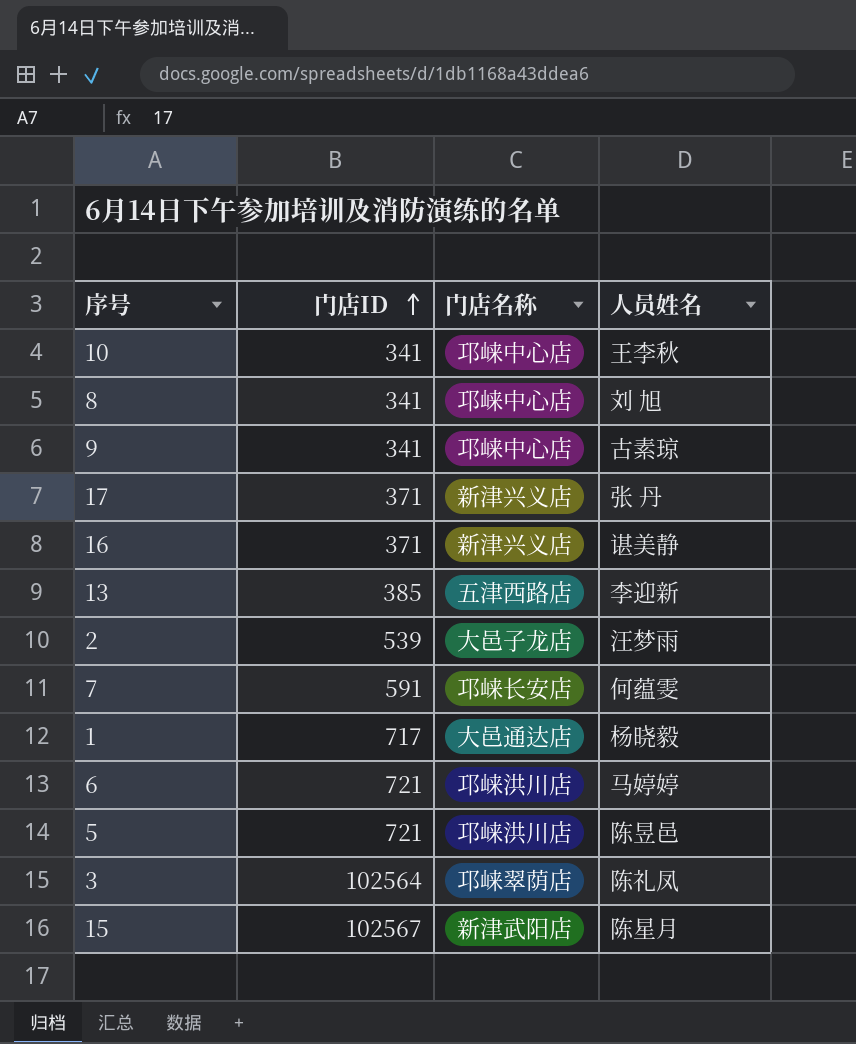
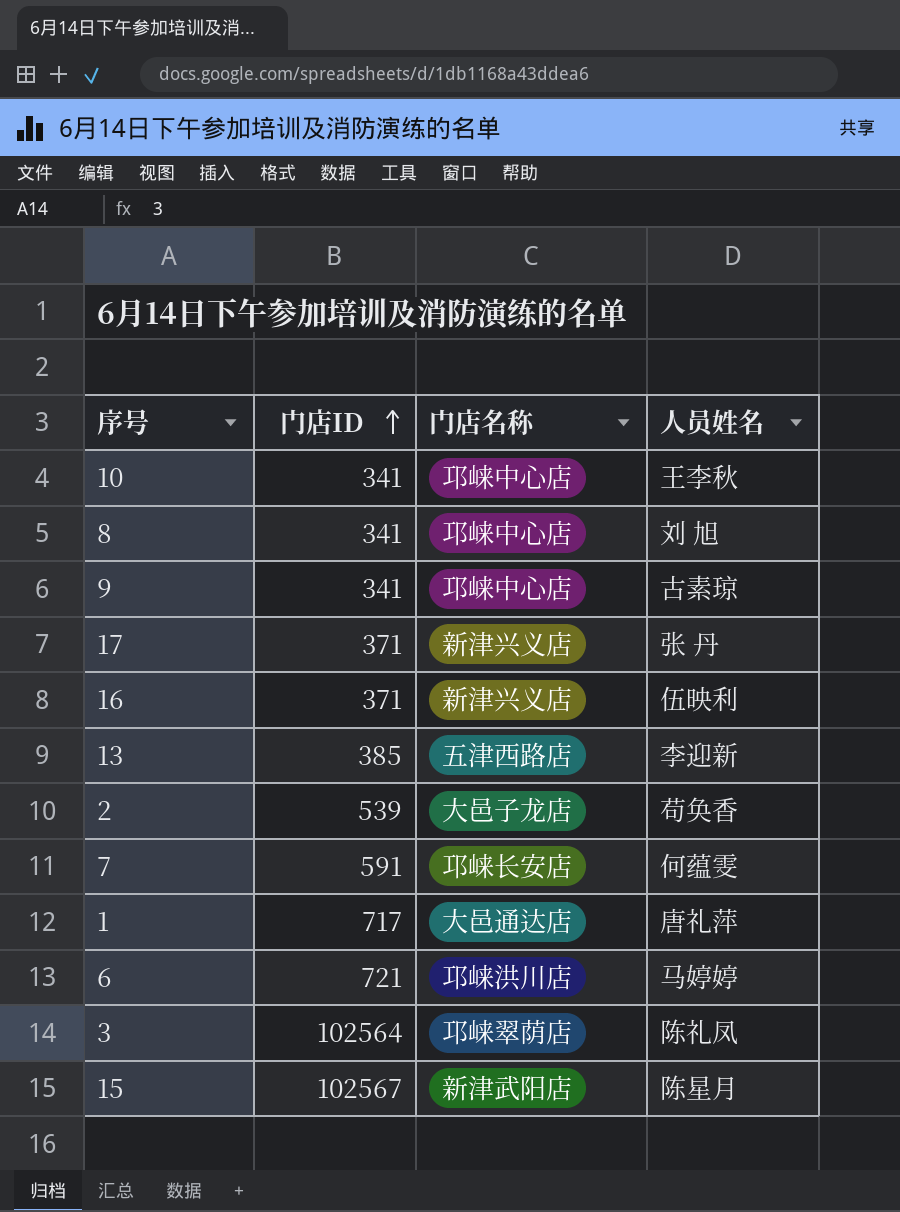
row 5: 721 | 邛崃洪川店 | 陈昱邑 -> none
16 | 人员姓名: 谌美静 -> 伍映利
2 | 人员姓名: 汪梦雨 -> 苟奂香
1 | 人员姓名: 杨晓毅 -> 唐礼萍

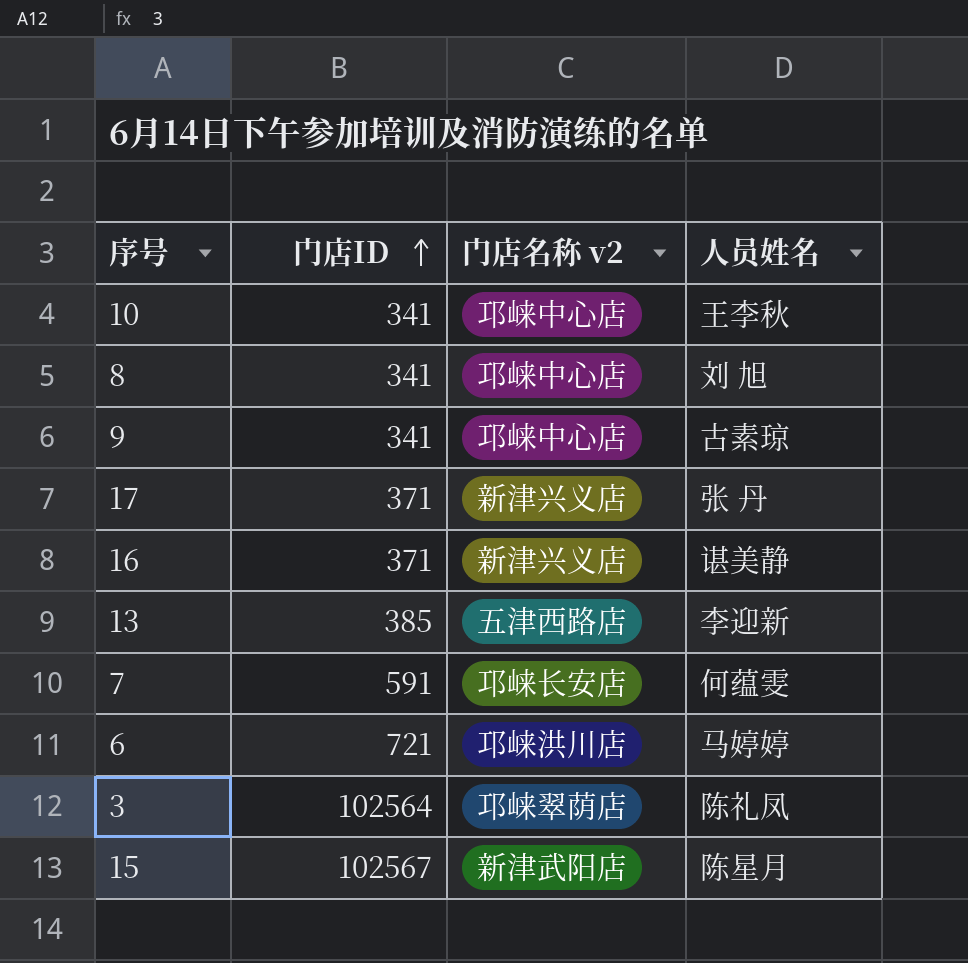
column name: 门店名称 -> 门店名称 v2
row 2: 539 | 大邑子龙店 | 苟奂香 -> none
row 1: 717 | 大邑通达店 | 唐礼萍 -> none
16 | 人员姓名: 伍映利 -> 谌美静

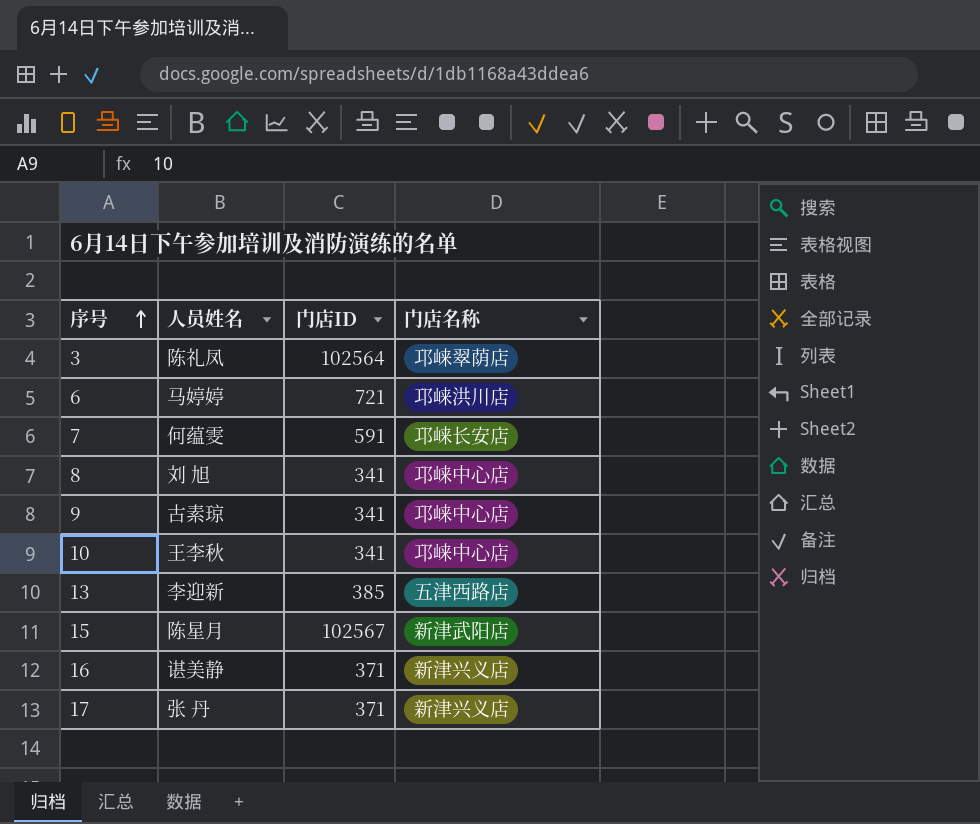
row order: 门店ID ascending -> 序号 ascending
column 人员姓名 | position: 4 -> 2
column name: 门店名称 v2 -> 门店名称

